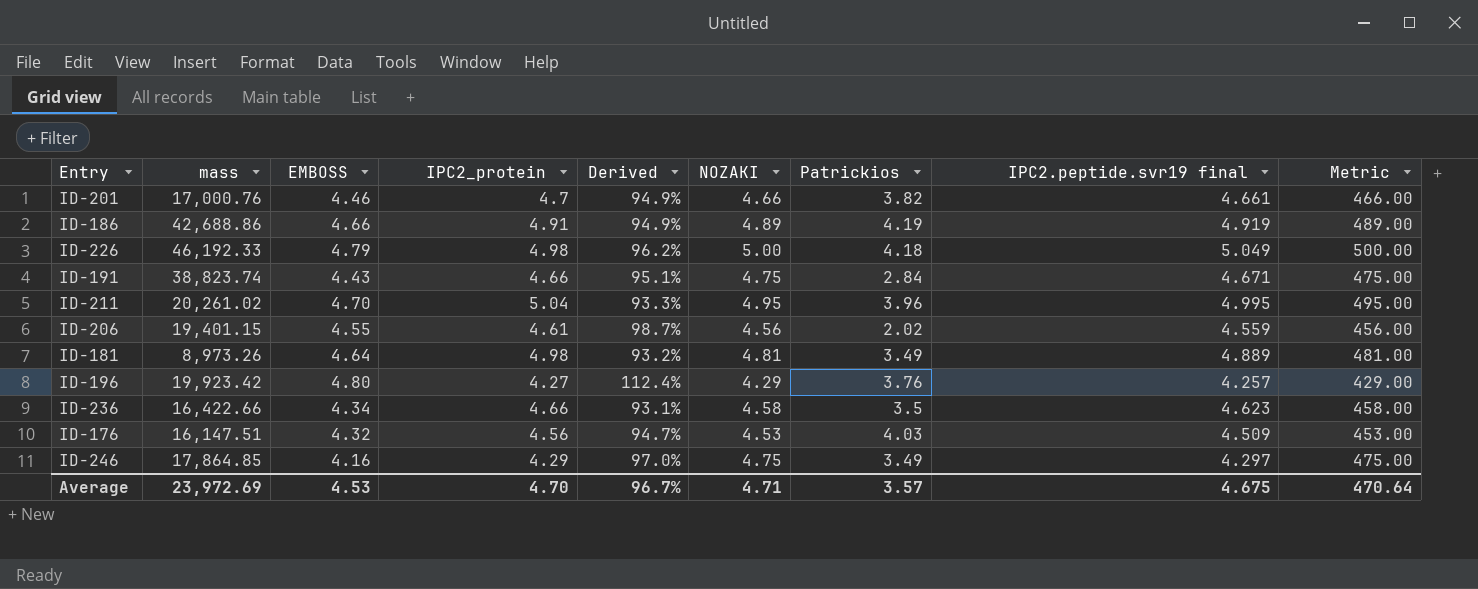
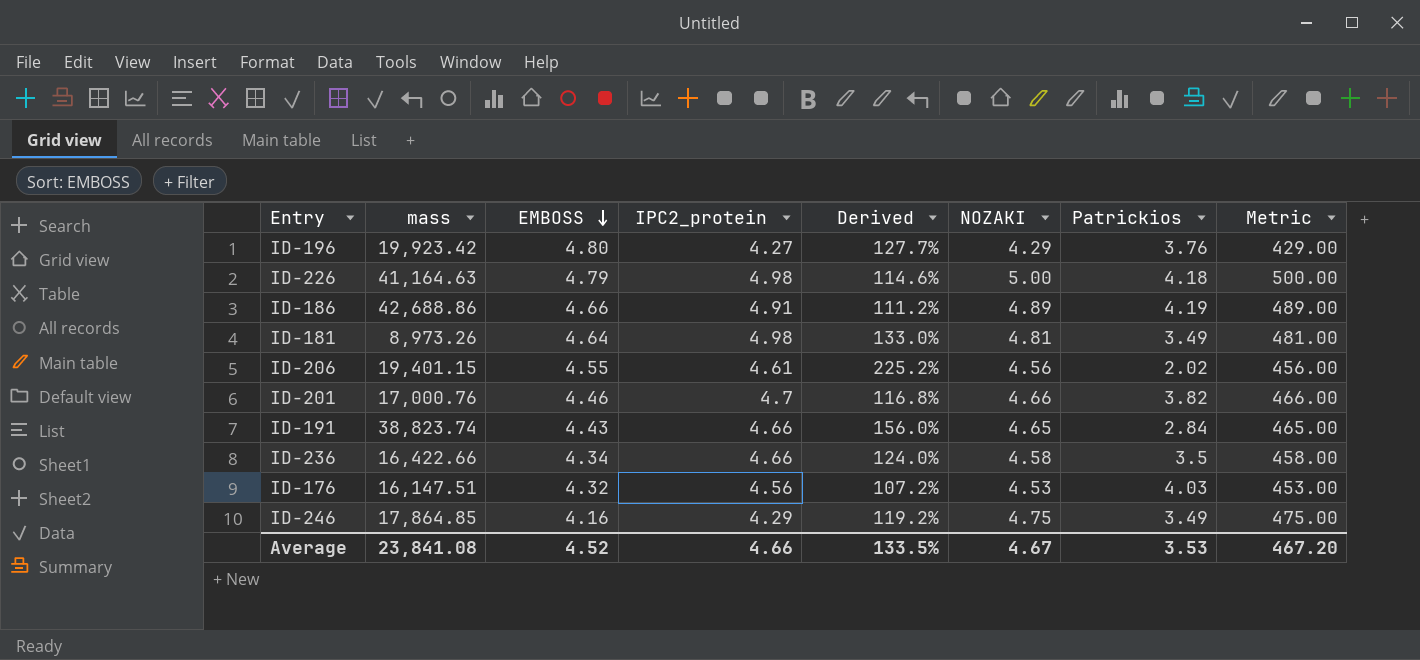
row order: none -> EMBOSS descending
column IPC2.peptide.svr19 final | position: 8 -> none
column Derived | formula: [EMBOSS] / [IPC2_protein] -> [EMBOSS] / [Patrickios]
row ID-211: 20,261.02 | 4.70 | 5.04 | 93.3% | 4.95 | 3.96 | 4.995 | 495.00 -> none
ID-226 | mass: 46,192.33 -> 41,164.63
ID-191 | NOZAKI: 4.75 -> 4.65
ID-191 | Metric: 475.00 -> 465.00
Average | mass: 23,972.69 -> 23,841.08
Average | EMBOSS: 4.53 -> 4.52
Average | IPC2_protein: 4.70 -> 4.66
Average | Derived: 96.7% -> 133.5%
Average | NOZAKI: 4.71 -> 4.67
Average | Patrickios: 3.57 -> 3.53
Average | Metric: 470.64 -> 467.20

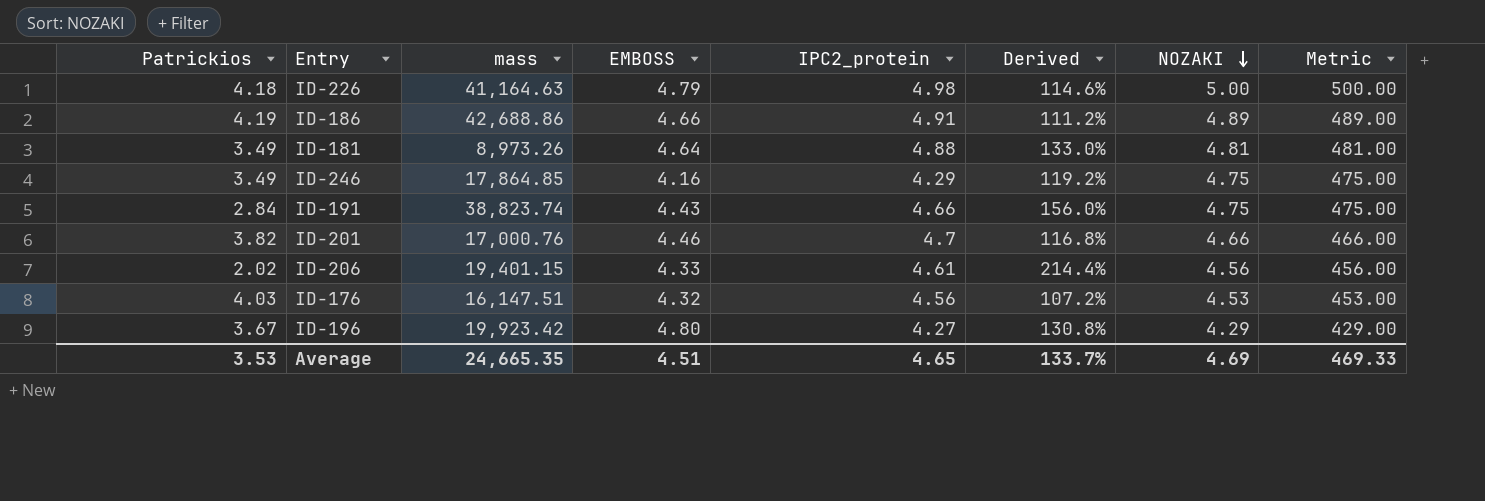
row order: EMBOSS descending -> NOZAKI descending
column Patrickios | position: 7 -> 1
row ID-236: 16,422.66 | 4.34 | 4.66 | 124.0% | 4.58 | 3.5 | 458.00 -> none
ID-181 | IPC2_protein: 4.98 -> 4.88
ID-191 | NOZAKI: 4.65 -> 4.75
ID-191 | Metric: 465.00 -> 475.00
ID-206 | EMBOSS: 4.55 -> 4.33
ID-206 | Derived: 225.2% -> 214.4%
ID-196 | Patrickios: 3.76 -> 3.67
ID-196 | Derived: 127.7% -> 130.8%
Average | mass: 23,841.08 -> 24,665.35
Average | EMBOSS: 4.52 -> 4.51
Average | IPC2_protein: 4.66 -> 4.65
Average | Derived: 133.5% -> 133.7%
Average | NOZAKI: 4.67 -> 4.69
Average | Metric: 467.20 -> 469.33

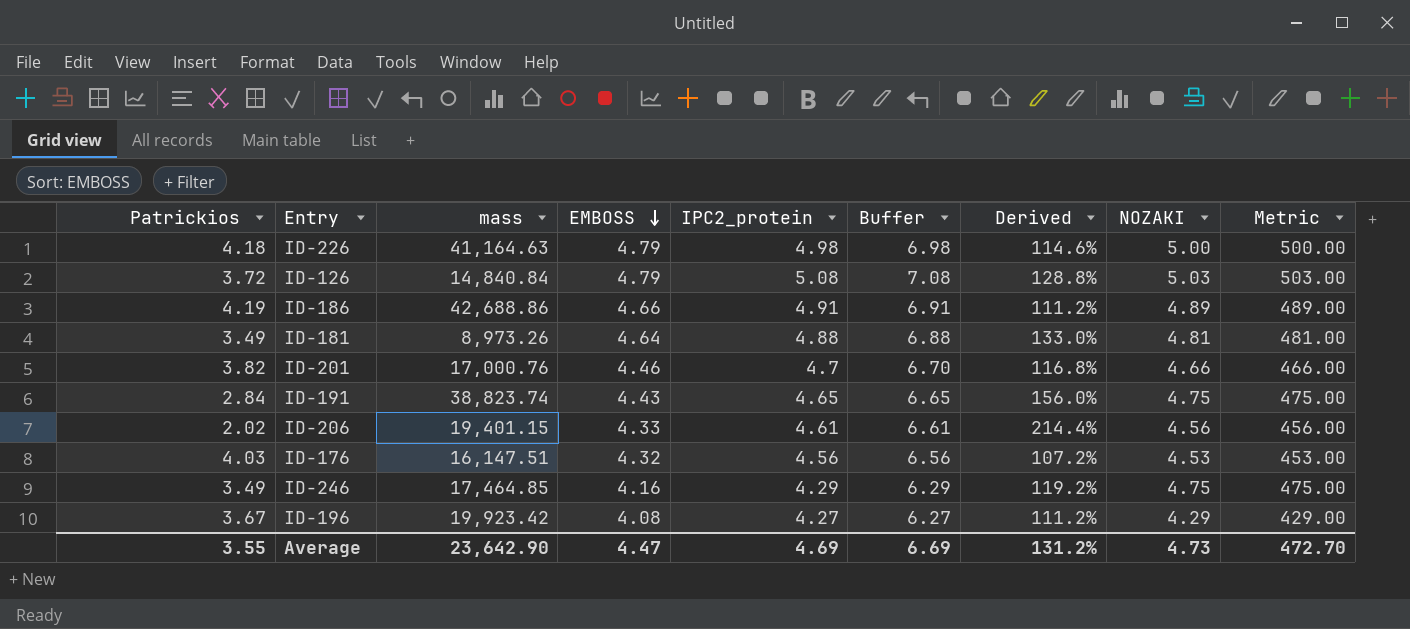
row order: NOZAKI descending -> EMBOSS descending
column Buffer | formula: none -> [IPC2_protein] + 2
row ID-126: none -> 3.72 | 14,840.84 | 4.79 | 5.08 | 7.08 | 128.8% | 5.03 | 503.00
ID-191 | IPC2_protein: 4.66 -> 4.65
ID-246 | mass: 17,864.85 -> 17,464.85
ID-196 | EMBOSS: 4.80 -> 4.08
ID-196 | Derived: 130.8% -> 111.2%
Average | Patrickios: 3.53 -> 3.55
Average | mass: 24,665.35 -> 23,642.90
Average | EMBOSS: 4.51 -> 4.47
Average | IPC2_protein: 4.65 -> 4.69
Average | Derived: 133.7% -> 131.2%
Average | NOZAKI: 4.69 -> 4.73
Average | Metric: 469.33 -> 472.70

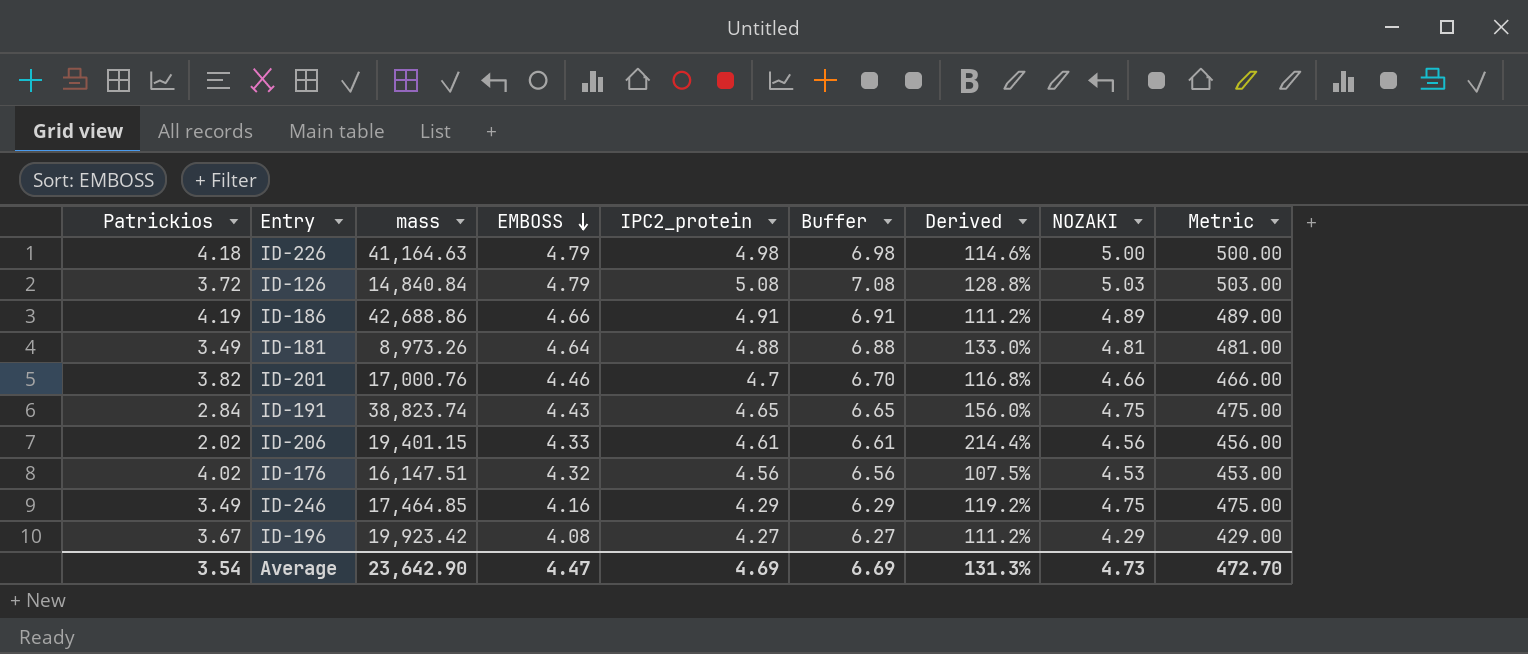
ID-176 | Patrickios: 4.03 -> 4.02
ID-176 | Derived: 107.2% -> 107.5%
Average | Patrickios: 3.55 -> 3.54
Average | Derived: 131.2% -> 131.3%

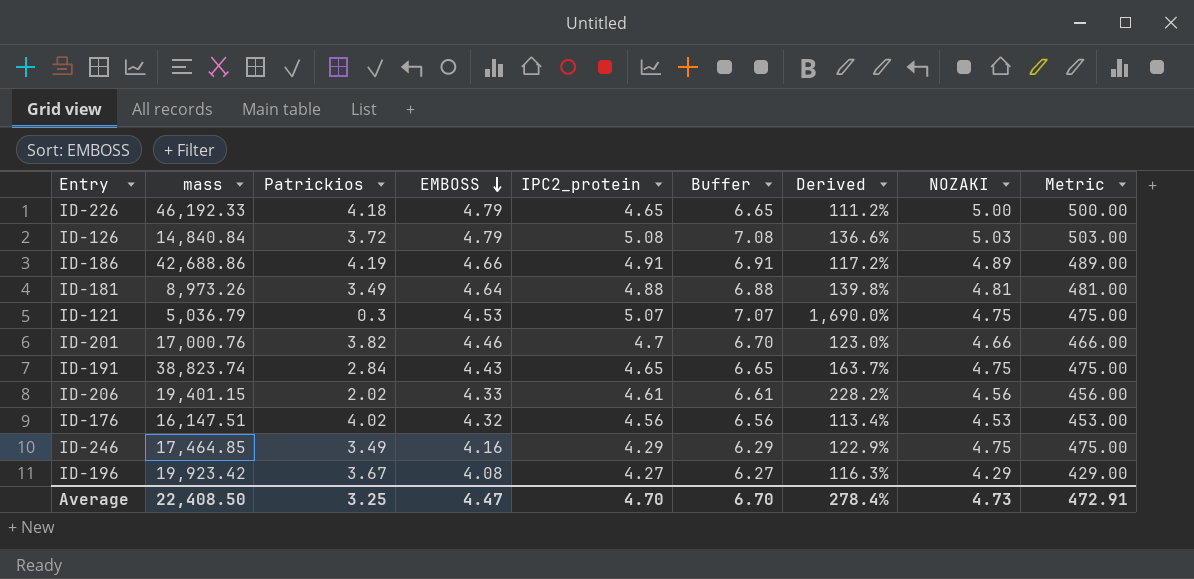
column Patrickios | position: 1 -> 3
column Derived | formula: [EMBOSS] / [Patrickios] -> [IPC2_protein] / [Patrickios]
ID-226 | mass: 41,164.63 -> 46,192.33
ID-226 | IPC2_protein: 4.98 -> 4.65
ID-226 | Buffer: 6.98 -> 6.65
row ID-121: none -> 5,036.79 | 0.3 | 4.53 | 5.07 | 7.07 | 1,690.0% | 4.75 | 475.00
Average | mass: 23,642.90 -> 22,408.50
Average | Patrickios: 3.54 -> 3.25
Average | IPC2_protein: 4.69 -> 4.70
Average | Buffer: 6.69 -> 6.70
Average | Derived: 131.3% -> 278.4%
Average | Metric: 472.70 -> 472.91

